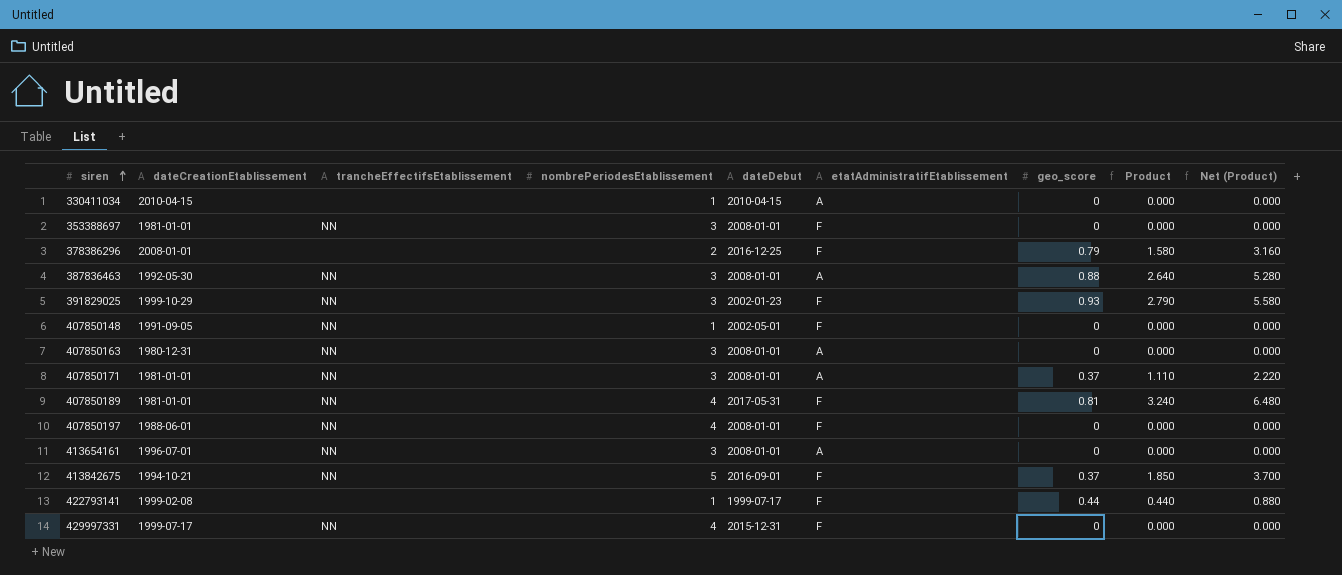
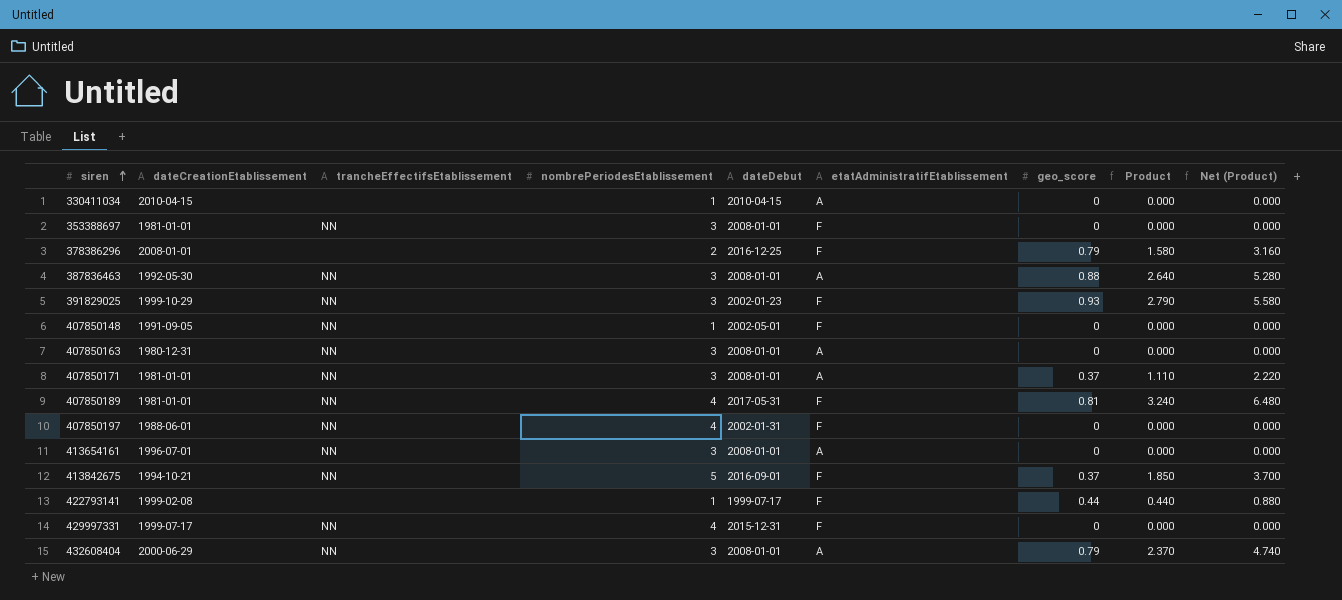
407850197 | dateDebut: 2008-01-01 -> 2002-01-31
row 432608404: none -> 2000-06-29 | NN | 3 | 2008-01-01 | A | 0.79 | 2.370 | 4.740

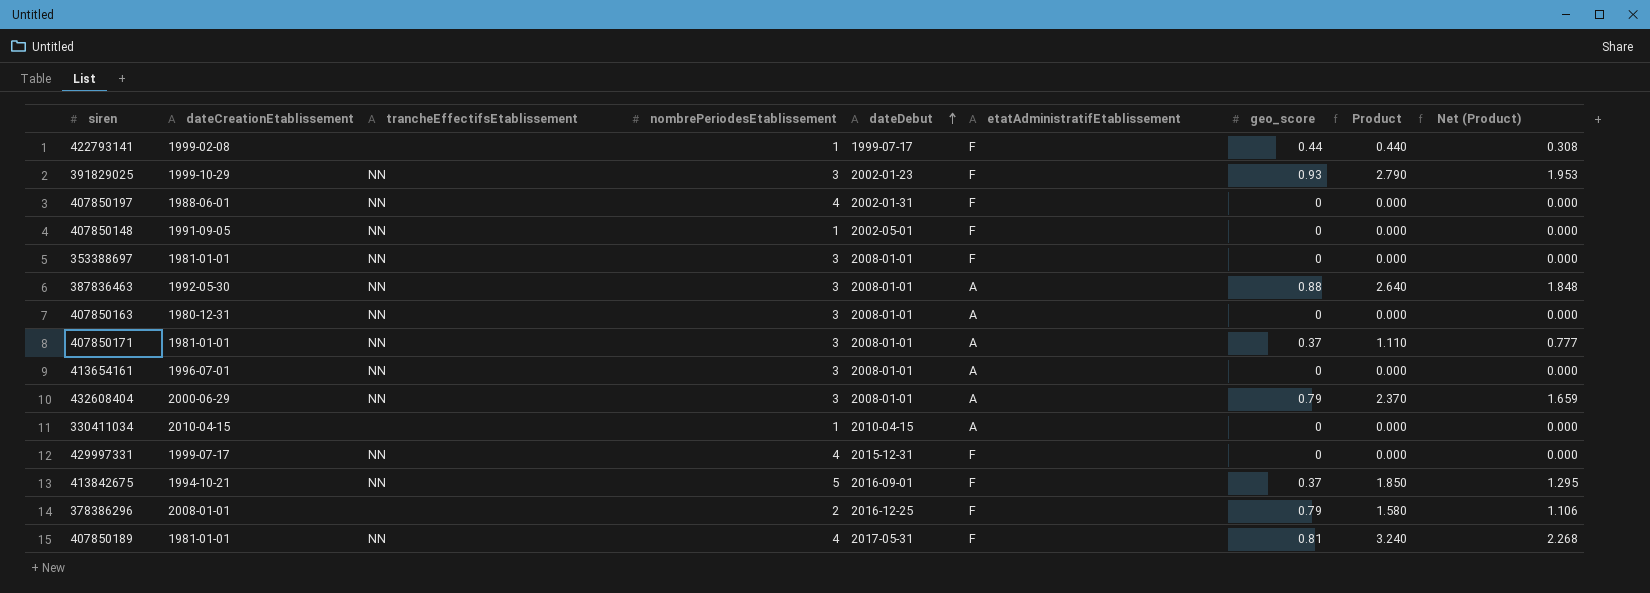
row order: siren ascending -> dateDebut ascending
column Net (Product) | formula: [Product] * 2 -> [Product] * 0.7

